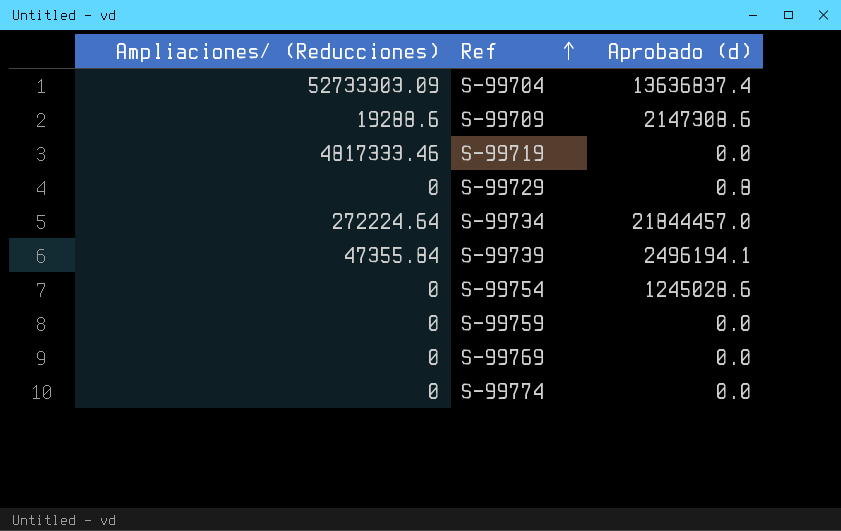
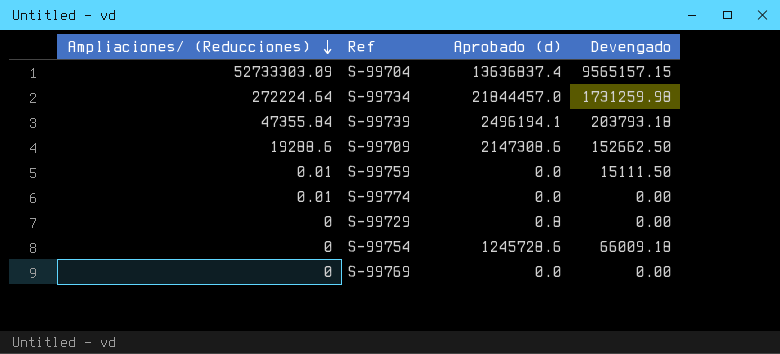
row order: Ref ascending -> Ampliaciones/ (Reducciones) descending
column Devengado | position: none -> 4
row S-99719: 4817333.46 | 0.0 -> none
S-99759 | Ampliaciones/ (Reducciones): 0 -> 0.01
S-99774 | Ampliaciones/ (Reducciones): 0 -> 0.01
S-99754 | Aprobado (d): 1245028.6 -> 1245728.6

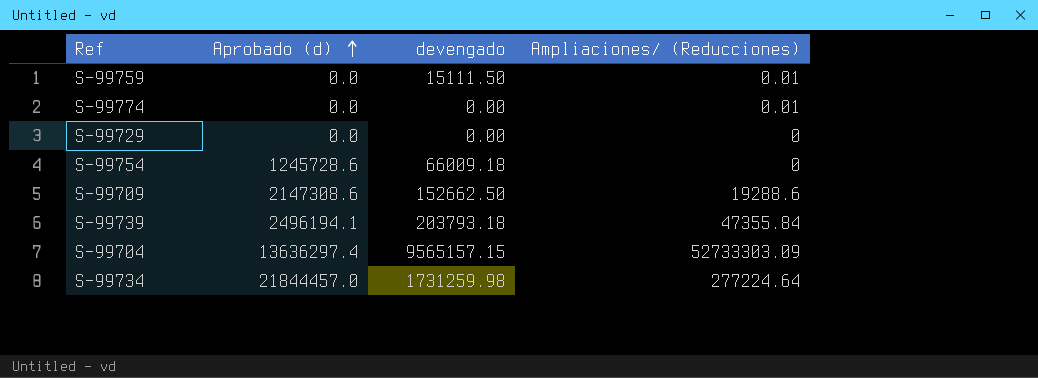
row order: Ampliaciones/ (Reducciones) descending -> Aprobado (d) ascending
column name: Devengado -> devengado
column Ampliaciones/ (Reducciones) | position: 1 -> 4
row S-99769: 0 | 0.0 | 0.00 -> none
S-99729 | Aprobado (d): 0.8 -> 0.0
S-99704 | Aprobado (d): 13636837.4 -> 13636297.4
S-99734 | Ampliaciones/ (Reducciones): 272224.64 -> 277224.64

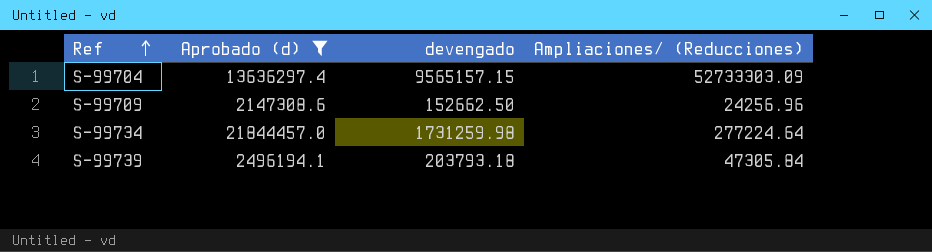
filter: none -> Aprobado (d) >= 2147308.6
row order: Aprobado (d) ascending -> Ref ascending
S-99709 | Ampliaciones/ (Reducciones): 19288.6 -> 24256.96
S-99739 | Ampliaciones/ (Reducciones): 47355.84 -> 47305.84

